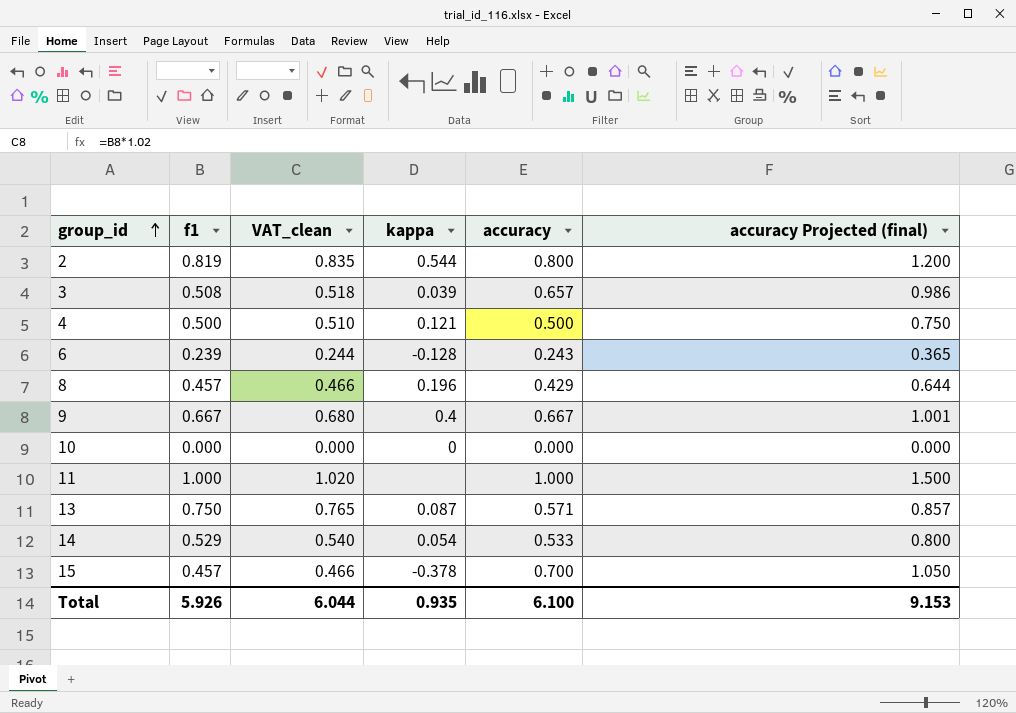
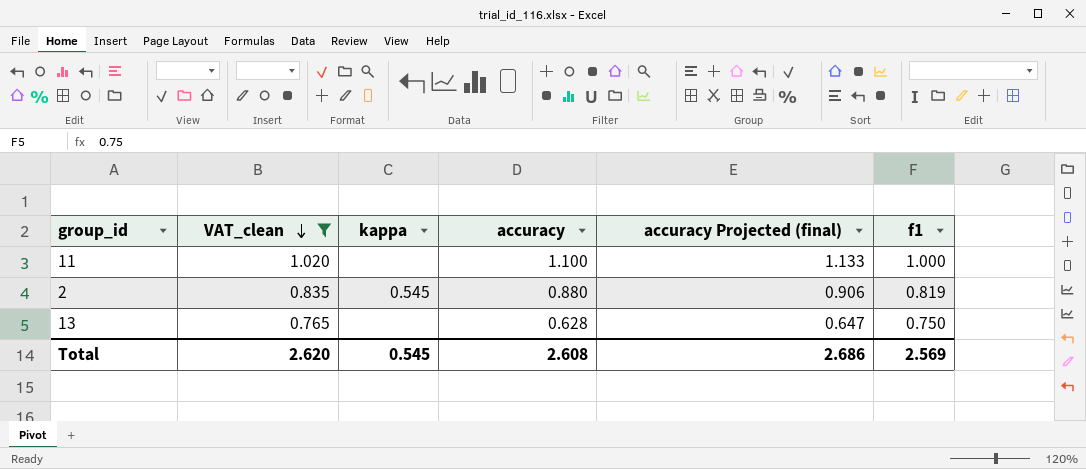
filter: none -> VAT_clean >= 0.765
row order: group_id ascending -> VAT_clean descending
column accuracy Projected (final) | formula: [accuracy] * 1.5 -> [accuracy] * 1.03
column f1 | position: 2 -> 6
11 | accuracy: 1.000 -> 1.100
2 | kappa: 0.544 -> 0.545
2 | accuracy: 0.800 -> 0.880
13 | kappa: 0.087 -> none
13 | accuracy: 0.571 -> 0.628
Total | VAT_clean: 6.044 -> 2.620
Total | kappa: 0.935 -> 0.545
Total | accuracy: 6.100 -> 2.608
Total | accuracy Projected (final): 9.153 -> 2.686
Total | f1: 5.926 -> 2.569

